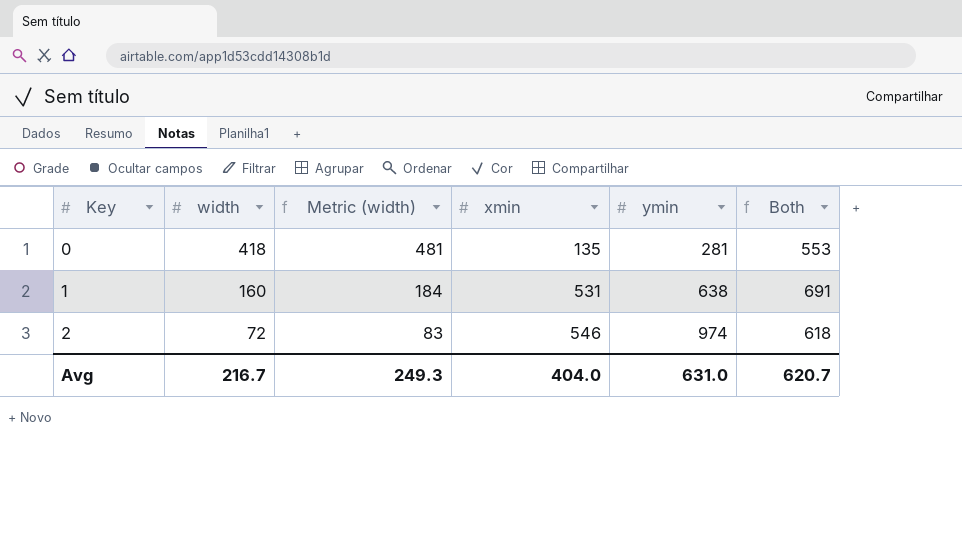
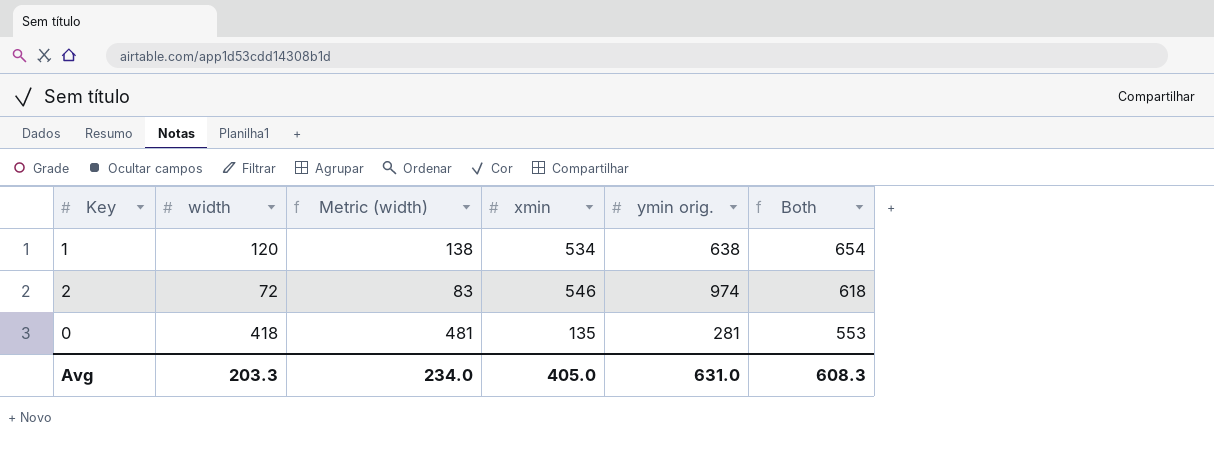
row order: Key ascending -> Both descending
column name: ymin -> ymin orig.
1 | width: 160 -> 120
1 | Metric (width): 184 -> 138
1 | xmin: 531 -> 534
1 | Both: 691 -> 654
Avg | width: 216.7 -> 203.3
Avg | Metric (width): 249.3 -> 234.0
Avg | xmin: 404.0 -> 405.0
Avg | Both: 620.7 -> 608.3

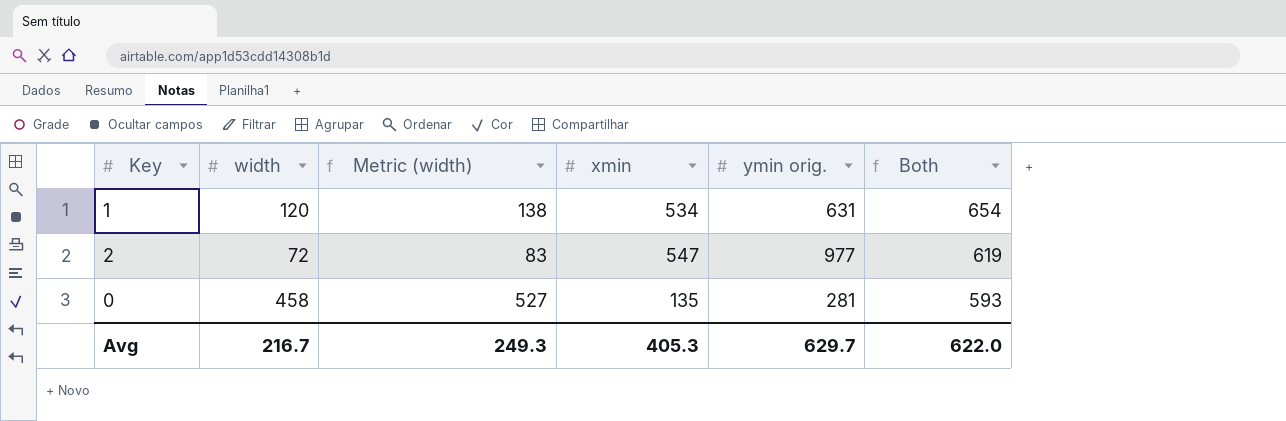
1 | ymin orig.: 638 -> 631
2 | xmin: 546 -> 547
2 | ymin orig.: 974 -> 977
2 | Both: 618 -> 619
0 | width: 418 -> 458
0 | Metric (width): 481 -> 527
0 | Both: 553 -> 593
Avg | width: 203.3 -> 216.7
Avg | Metric (width): 234.0 -> 249.3
Avg | xmin: 405.0 -> 405.3
Avg | ymin orig.: 631.0 -> 629.7
Avg | Both: 608.3 -> 622.0

